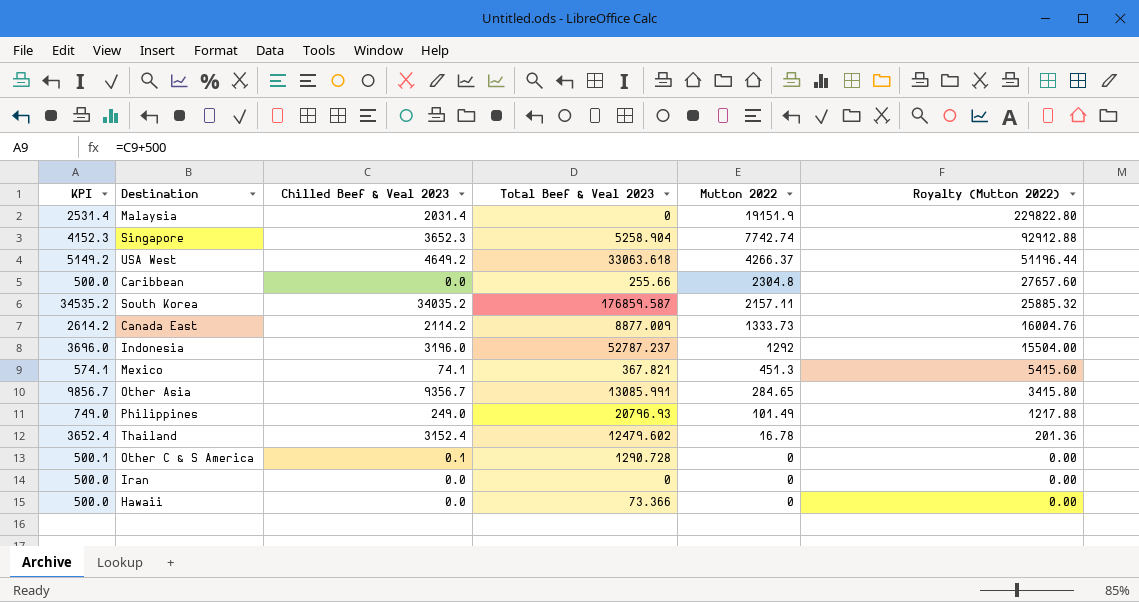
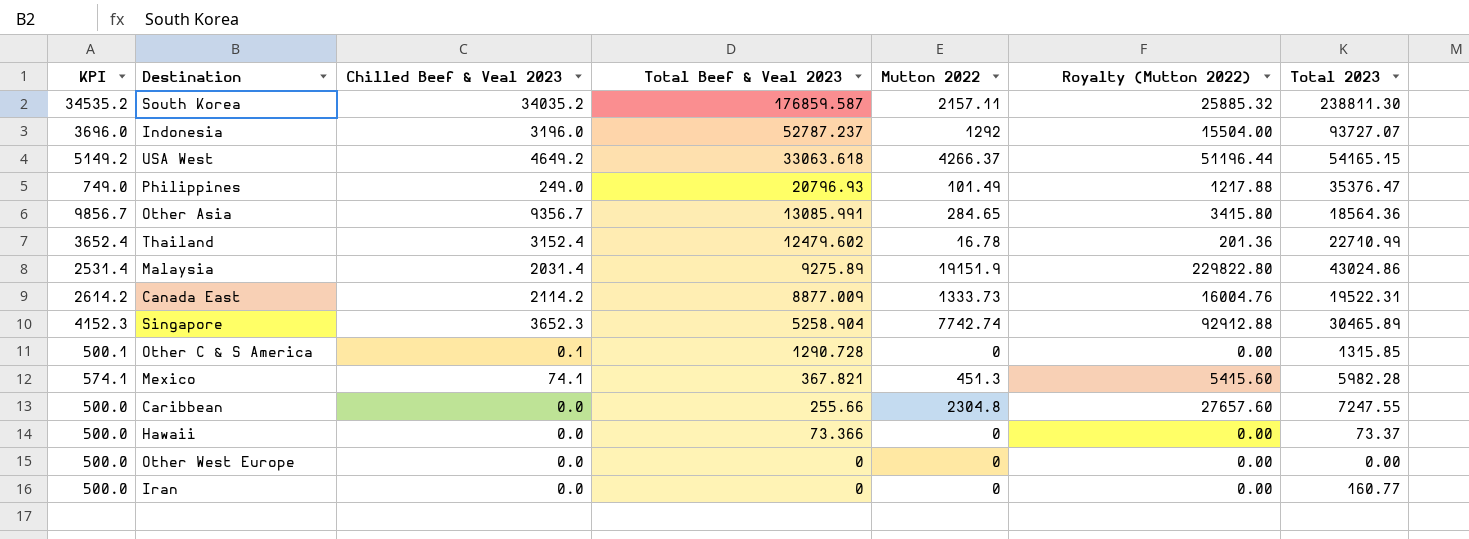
row order: Mutton 2022 descending -> Total Beef & Veal 2023 descending
column Total 2023 | position: none -> 7
Malaysia | Total Beef & Veal 2023: 0 -> 9275.89
row Other West Europe: none -> 500.0 | 0.0 | 0 | 0 | 0.00 | 0.00

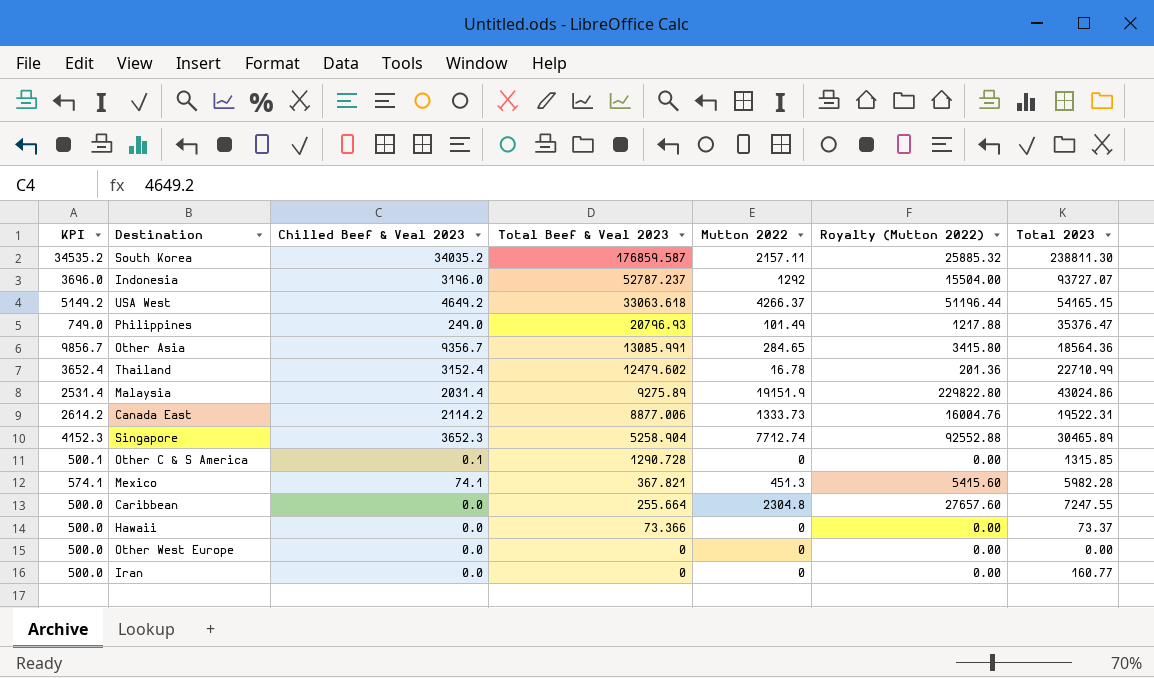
Canada East | Total Beef & Veal 2023: 8877.009 -> 8877.006
Singapore | Mutton 2022: 7742.74 -> 7712.74
Singapore | Royalty (Mutton 2022): 92912.88 -> 92552.88
Caribbean | Total Beef & Veal 2023: 255.66 -> 255.664

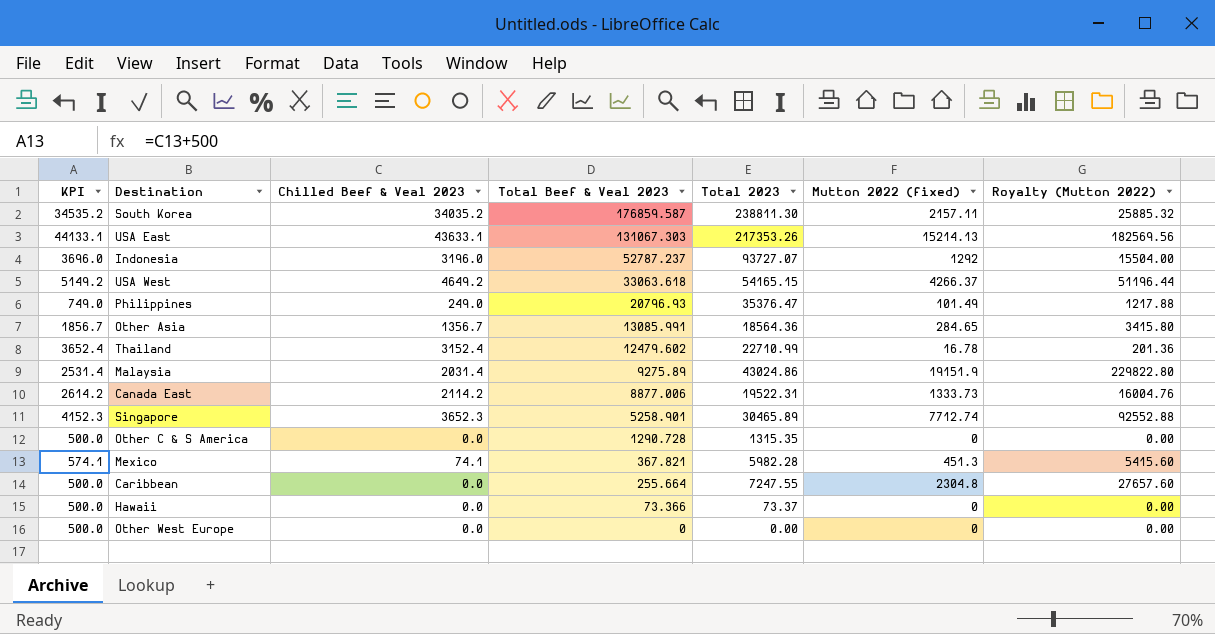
column Total 2023 | position: 7 -> 5
column name: Mutton 2022 -> Mutton 2022 (fixed)
row Iran: 500.0 | 0.0 | 0 | 0 | 0.00 | 160.77 -> none
row USA East: none -> 44133.1 | 43633.1 | 131067.303 | 217353.26 | 15214.13 | 182569.56
Other Asia | KPI: 9856.7 -> 1856.7
Other Asia | Chilled Beef & Veal 2023: 9356.7 -> 1356.7
Singapore | Total Beef & Veal 2023: 5258.904 -> 5258.901
Other C & S America | KPI: 500.1 -> 500.0
Other C & S America | Chilled Beef & Veal 2023: 0.1 -> 0.0
Other C & S America | Total 2023: 1315.85 -> 1315.35

